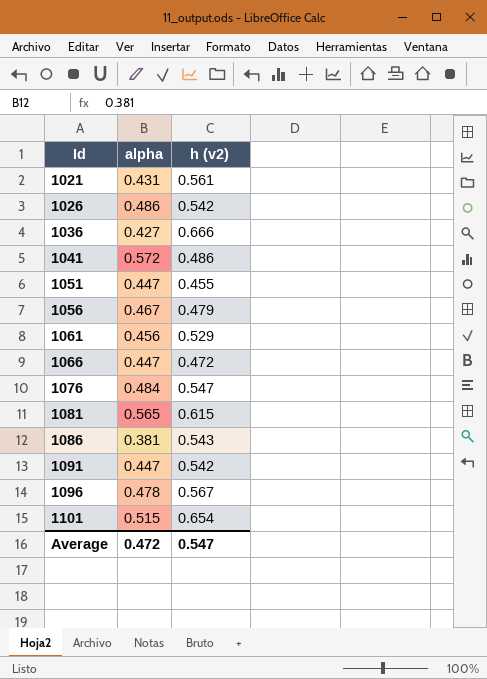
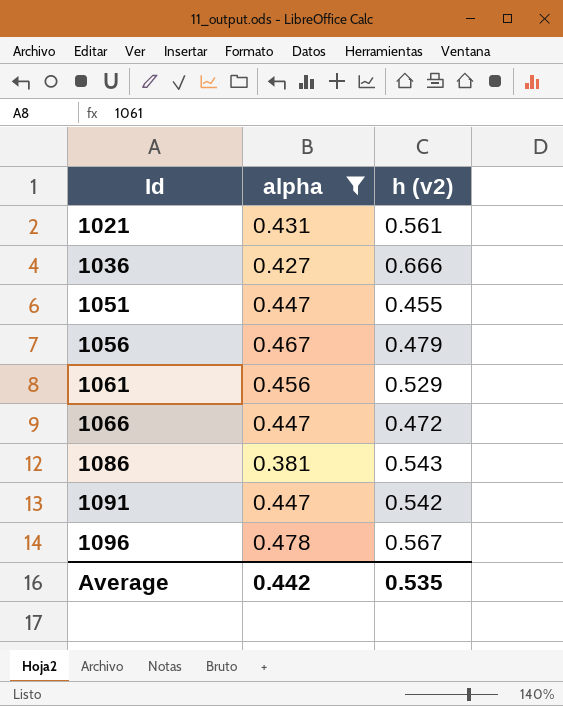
filter: none -> alpha <= 0.478
Average | alpha: 0.472 -> 0.442
Average | h (v2): 0.547 -> 0.535

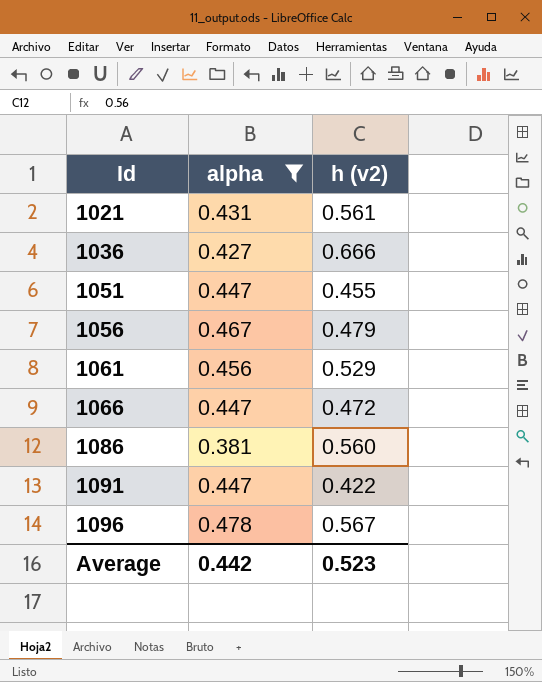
1086 | h (v2): 0.543 -> 0.560
1091 | h (v2): 0.542 -> 0.422
Average | h (v2): 0.535 -> 0.523

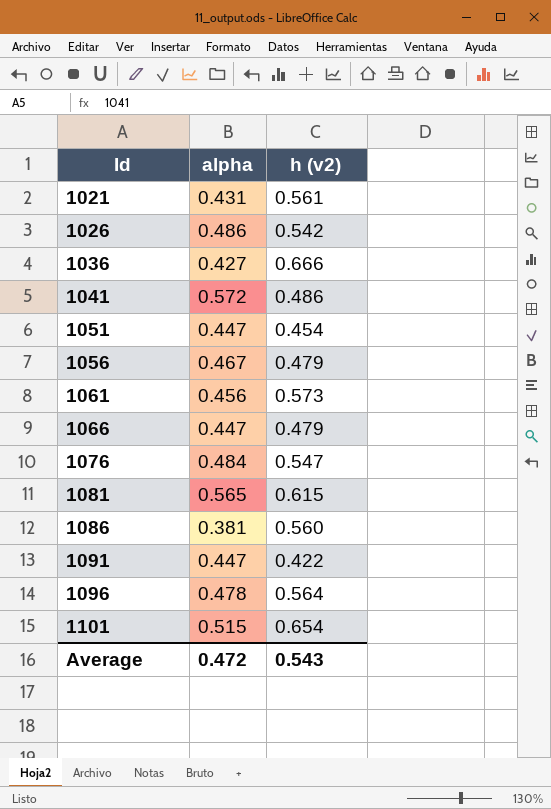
filter: alpha <= 0.478 -> none
1051 | h (v2): 0.455 -> 0.454
1061 | h (v2): 0.529 -> 0.573
1066 | h (v2): 0.472 -> 0.479
1096 | h (v2): 0.567 -> 0.564
Average | alpha: 0.442 -> 0.472
Average | h (v2): 0.523 -> 0.543

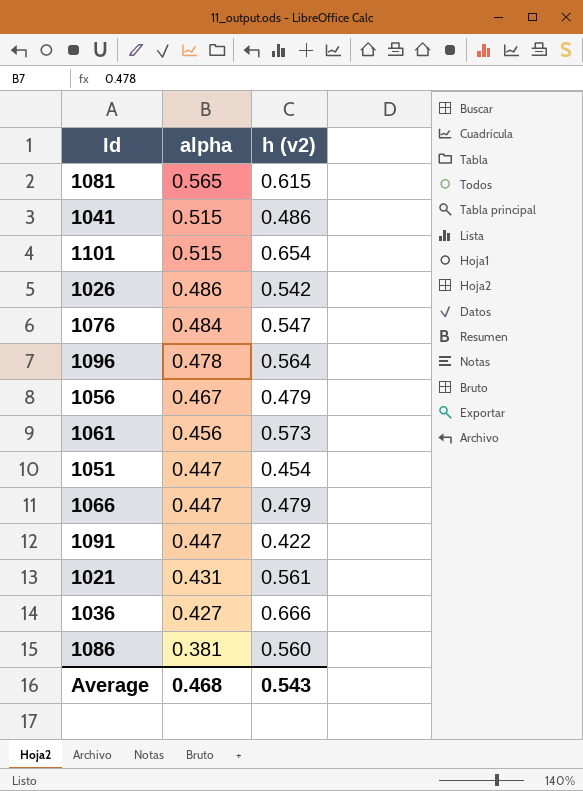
row order: Id ascending -> alpha descending
1041 | alpha: 0.572 -> 0.515
Average | alpha: 0.472 -> 0.468

